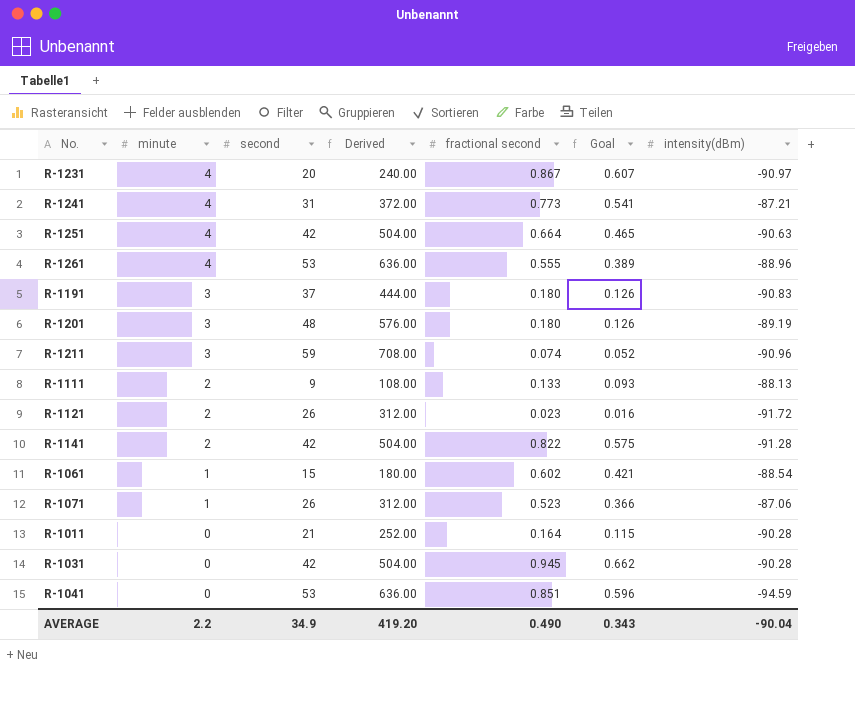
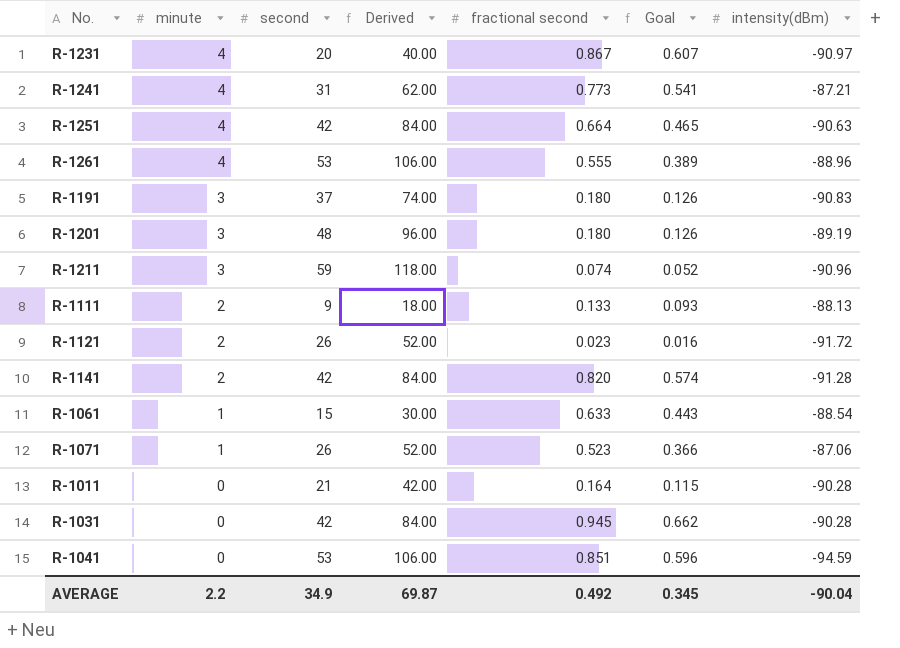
column Derived | formula: [second] * 12 -> [second] * 2
R-1141 | fractional second: 0.822 -> 0.820
R-1141 | Goal: 0.575 -> 0.574
R-1061 | fractional second: 0.602 -> 0.633
R-1061 | Goal: 0.421 -> 0.443
AVERAGE | Derived: 419.20 -> 69.87
AVERAGE | fractional second: 0.490 -> 0.492
AVERAGE | Goal: 0.343 -> 0.345

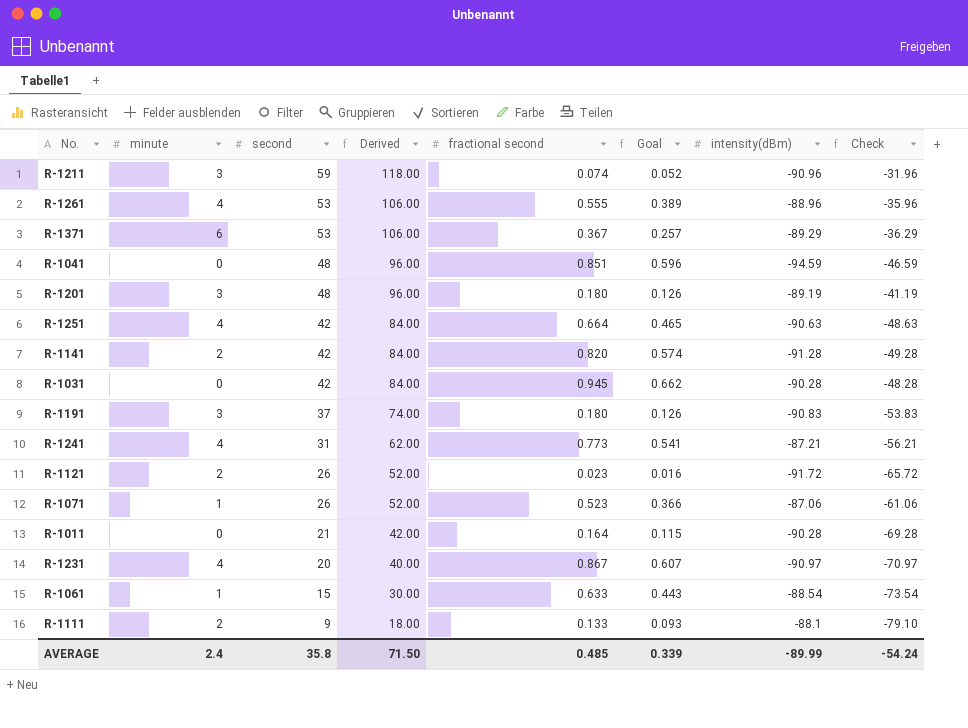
row order: minute descending -> second descending
column Check | formula: none -> [second] + [intensity(dBm)]
row R-1371: none -> 6 | 53 | 106.00 | 0.367 | 0.257 | -89.29 | -36.29
R-1041 | second: 53 -> 48
R-1041 | Derived: 106.00 -> 96.00
R-1111 | intensity(dBm): -88.13 -> -88.1
AVERAGE | minute: 2.2 -> 2.4
AVERAGE | second: 34.9 -> 35.8
AVERAGE | Derived: 69.87 -> 71.50
AVERAGE | fractional second: 0.492 -> 0.485
AVERAGE | Goal: 0.345 -> 0.339
AVERAGE | intensity(dBm): -90.04 -> -89.99

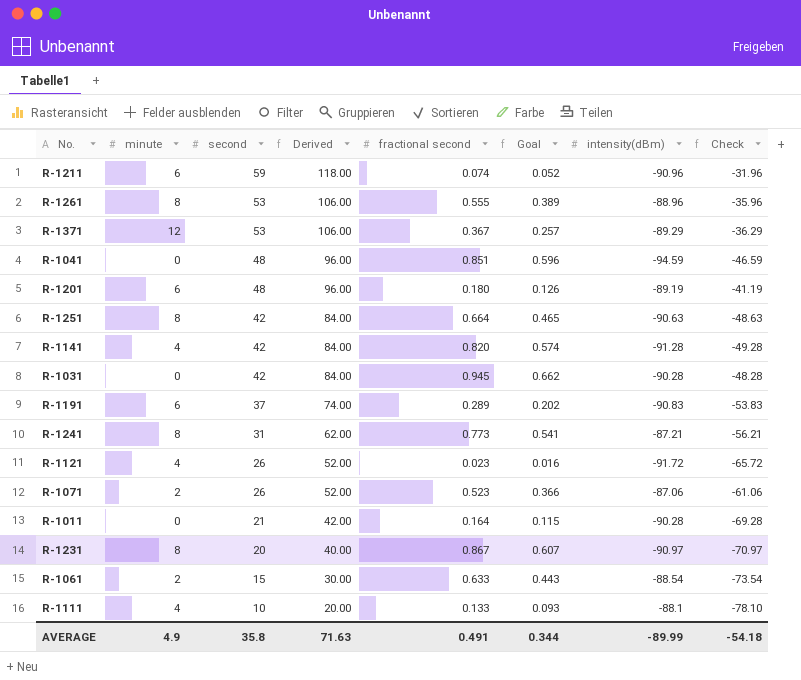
R-1211 | minute: 3 -> 6
R-1261 | minute: 4 -> 8
R-1371 | minute: 6 -> 12
R-1201 | minute: 3 -> 6
R-1251 | minute: 4 -> 8
R-1141 | minute: 2 -> 4
R-1191 | minute: 3 -> 6
R-1191 | fractional second: 0.180 -> 0.289
R-1191 | Goal: 0.126 -> 0.202
R-1241 | minute: 4 -> 8
R-1121 | minute: 2 -> 4
R-1071 | minute: 1 -> 2
R-1231 | minute: 4 -> 8
R-1061 | minute: 1 -> 2
R-1111 | minute: 2 -> 4
R-1111 | second: 9 -> 10
R-1111 | Derived: 18.00 -> 20.00
R-1111 | Check: -79.10 -> -78.10
AVERAGE | minute: 2.4 -> 4.9
AVERAGE | Derived: 71.50 -> 71.63
AVERAGE | fractional second: 0.485 -> 0.491
AVERAGE | Goal: 0.339 -> 0.344
AVERAGE | Check: -54.24 -> -54.18

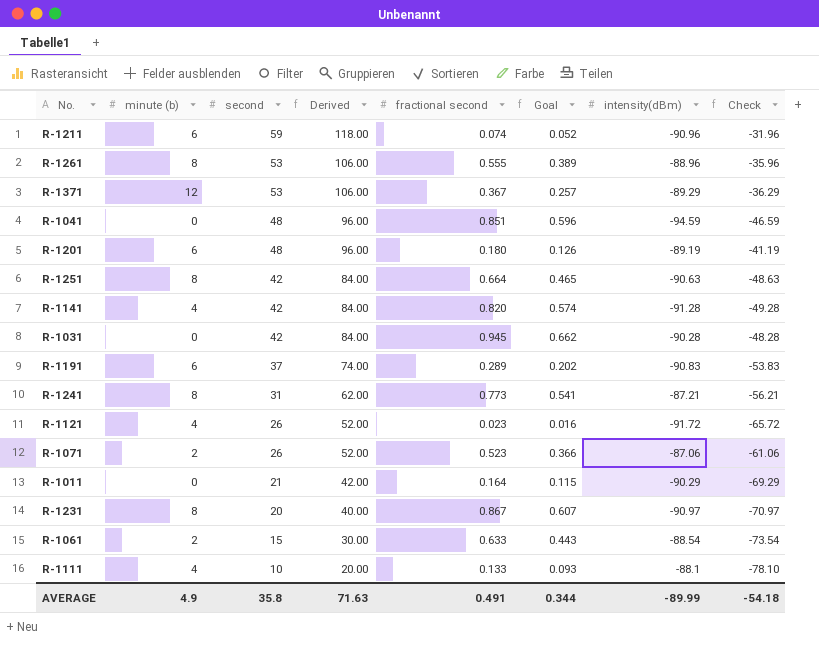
column name: minute -> minute (b)
R-1011 | intensity(dBm): -90.28 -> -90.29
R-1011 | Check: -69.28 -> -69.29

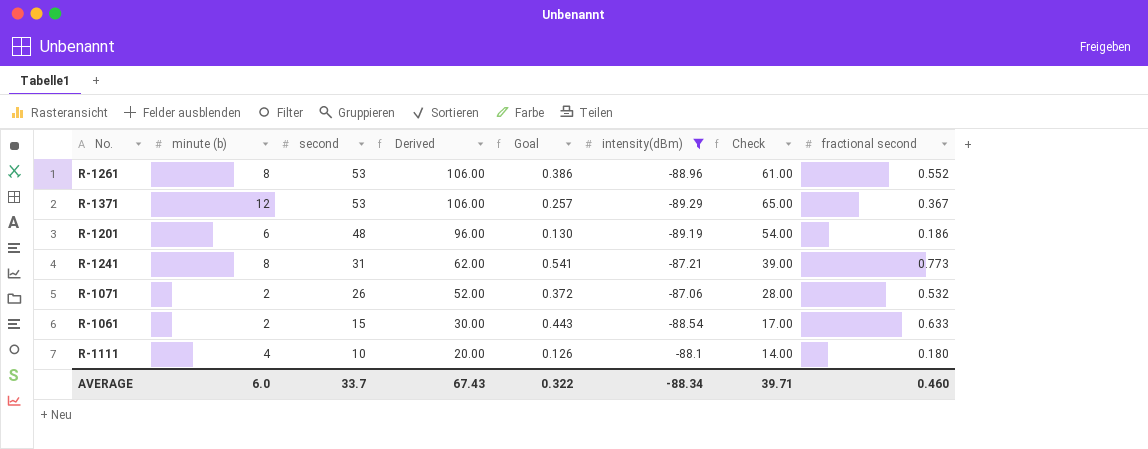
filter: none -> intensity(dBm) >= -89.29
column Check | formula: [second] + [intensity(dBm)] -> [minute (b)] + [second]
column fractional second | position: 5 -> 8
R-1261 | Goal: 0.389 -> 0.386
R-1261 | fractional second: 0.555 -> 0.552
R-1201 | Goal: 0.126 -> 0.130
R-1201 | fractional second: 0.180 -> 0.186
R-1071 | Goal: 0.366 -> 0.372
R-1071 | fractional second: 0.523 -> 0.532
R-1111 | Goal: 0.093 -> 0.126
R-1111 | fractional second: 0.133 -> 0.180
AVERAGE | minute (b): 4.9 -> 6.0
AVERAGE | second: 35.8 -> 33.7
AVERAGE | Derived: 71.63 -> 67.43
AVERAGE | Goal: 0.344 -> 0.322
AVERAGE | intensity(dBm): -89.99 -> -88.34
AVERAGE | Check: -54.18 -> 39.71
AVERAGE | fractional second: 0.491 -> 0.460

